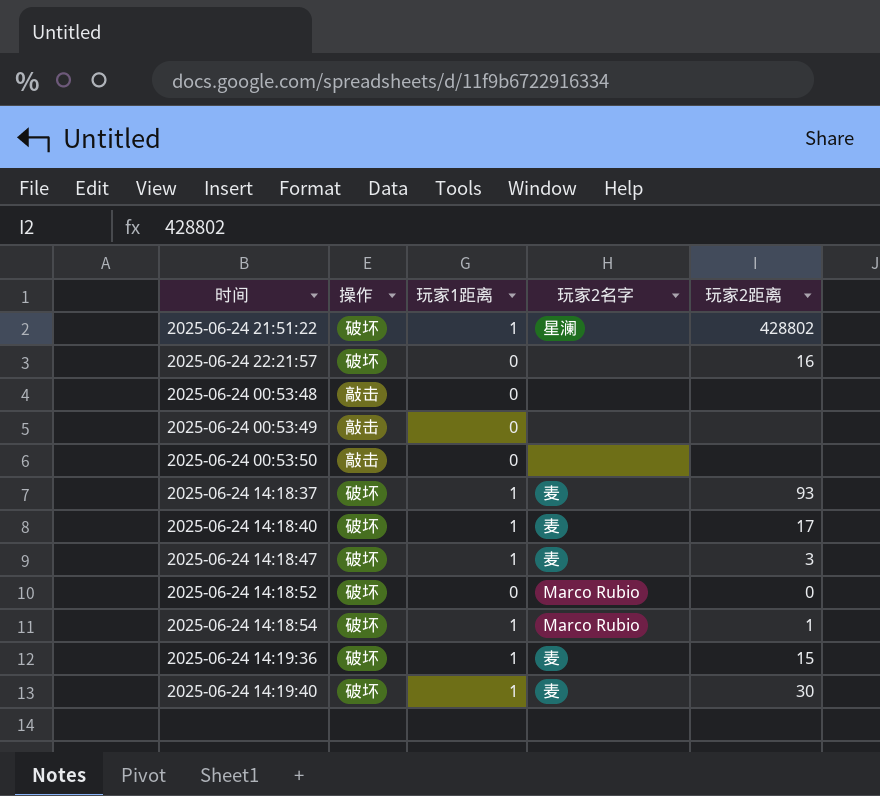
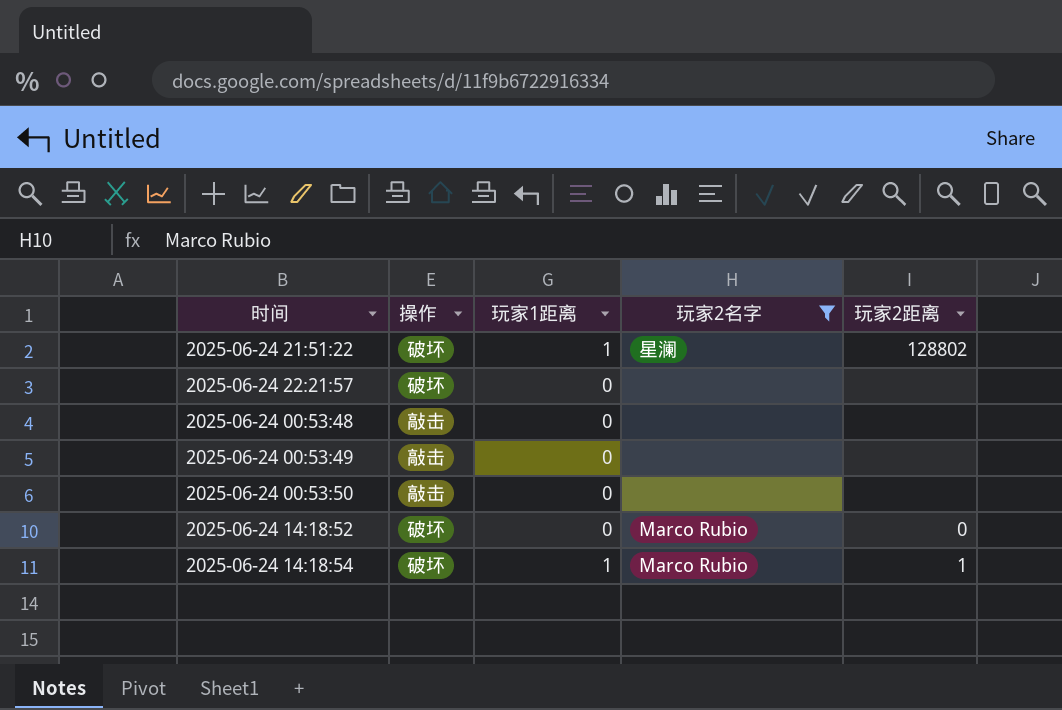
filter: none -> 玩家2名字 != 麦
2025-06-24 21:51:22 | 玩家2距离: 428802 -> 128802
2025-06-24 22:21:57 | 玩家2距离: 16 -> none

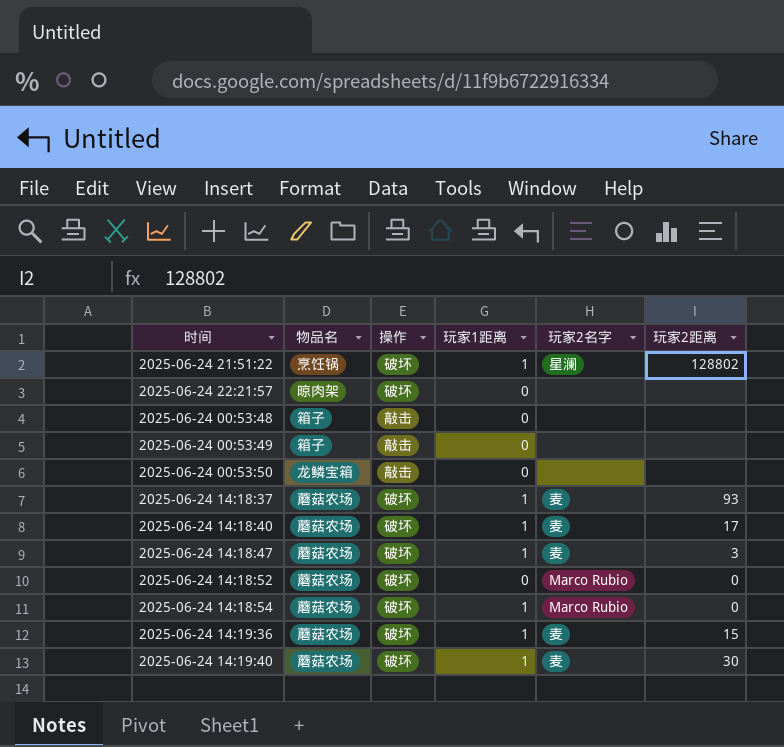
filter: 玩家2名字 != 麦 -> none
column 物品名 | position: none -> 2
2025-06-24 14:18:54 | 玩家2距离: 1 -> 0

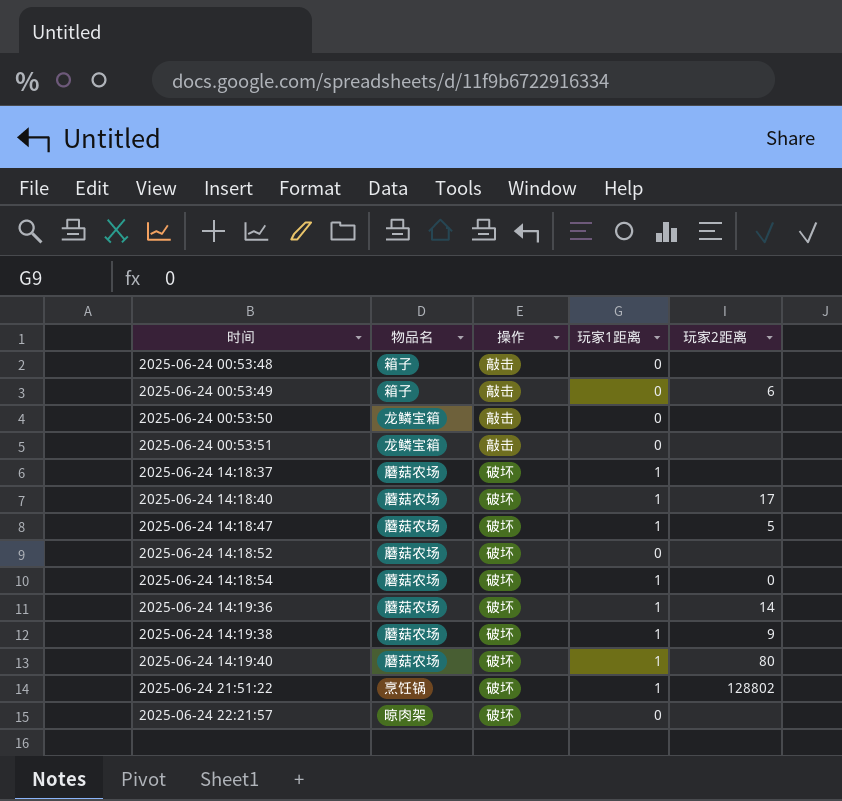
row order: none -> 时间 ascending
column 玩家2名字 | position: 5 -> none
2025-06-24 00:53:49 | 玩家2距离: none -> 6
row 2025-06-24 00:53:51: none -> 龙鳞宝箱 | 敲击 | 0 | none
2025-06-24 14:18:37 | 玩家2距离: 93 -> none
2025-06-24 14:18:47 | 玩家2距离: 3 -> 5
2025-06-24 14:18:52 | 玩家2距离: 0 -> none
2025-06-24 14:19:36 | 玩家2距离: 15 -> 14
row 2025-06-24 14:19:38: none -> 蘑菇农场 | 破坏 | 1 | 9
2025-06-24 14:19:40 | 玩家2距离: 30 -> 80

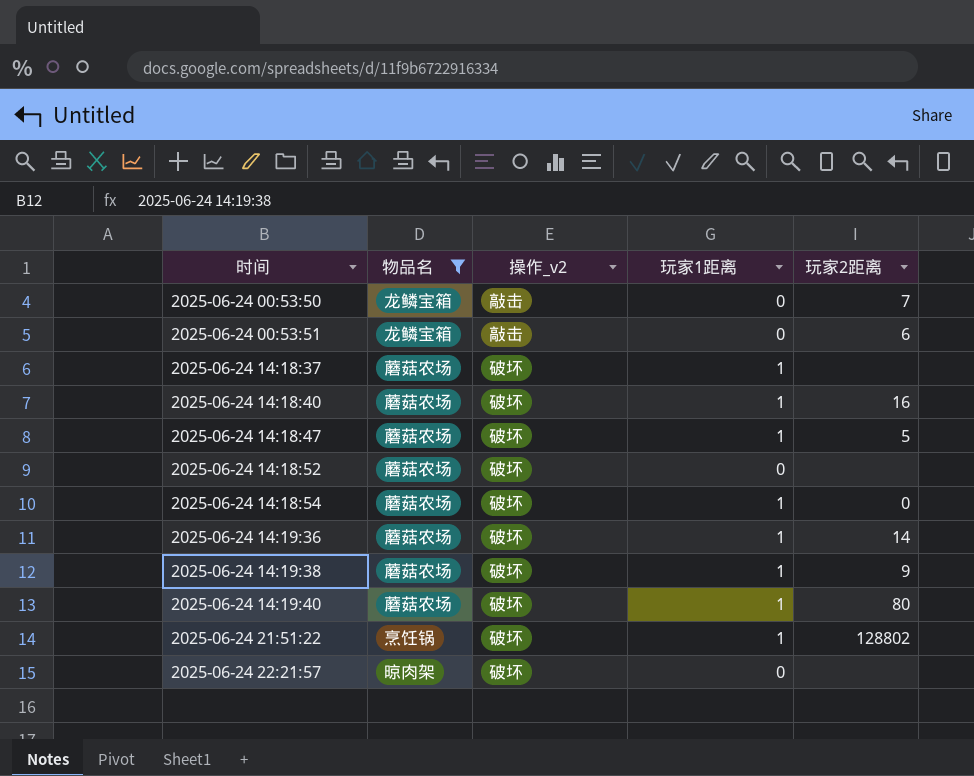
filter: none -> 物品名 != 箱子
column name: 操作 -> 操作_v2
2025-06-24 00:53:50 | 玩家2距离: none -> 7
2025-06-24 00:53:51 | 玩家2距离: none -> 6
2025-06-24 14:18:40 | 玩家2距离: 17 -> 16

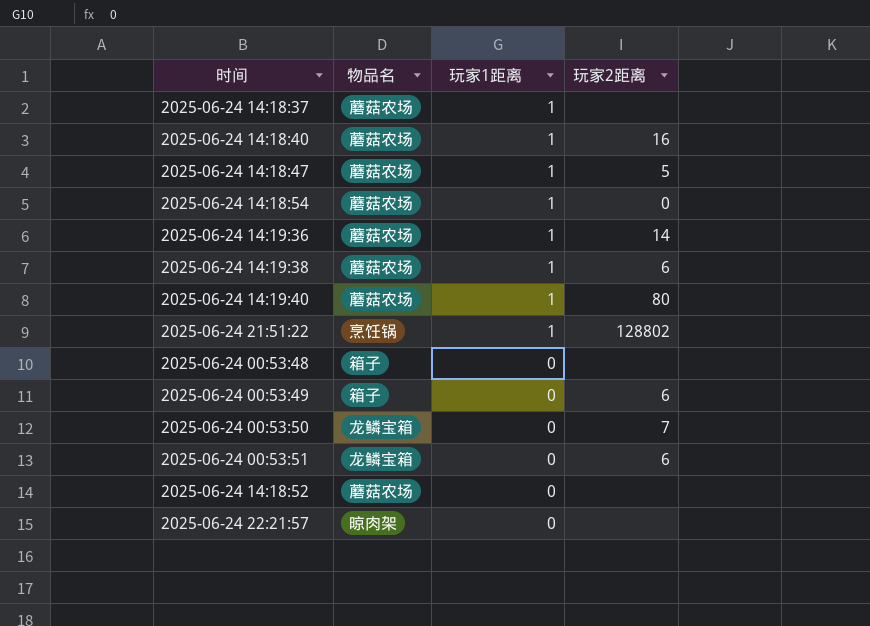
filter: 物品名 != 箱子 -> none
row order: 时间 ascending -> 玩家1距离 descending
column 操作_v2 | position: 3 -> none
2025-06-24 14:19:38 | 玩家2距离: 9 -> 6

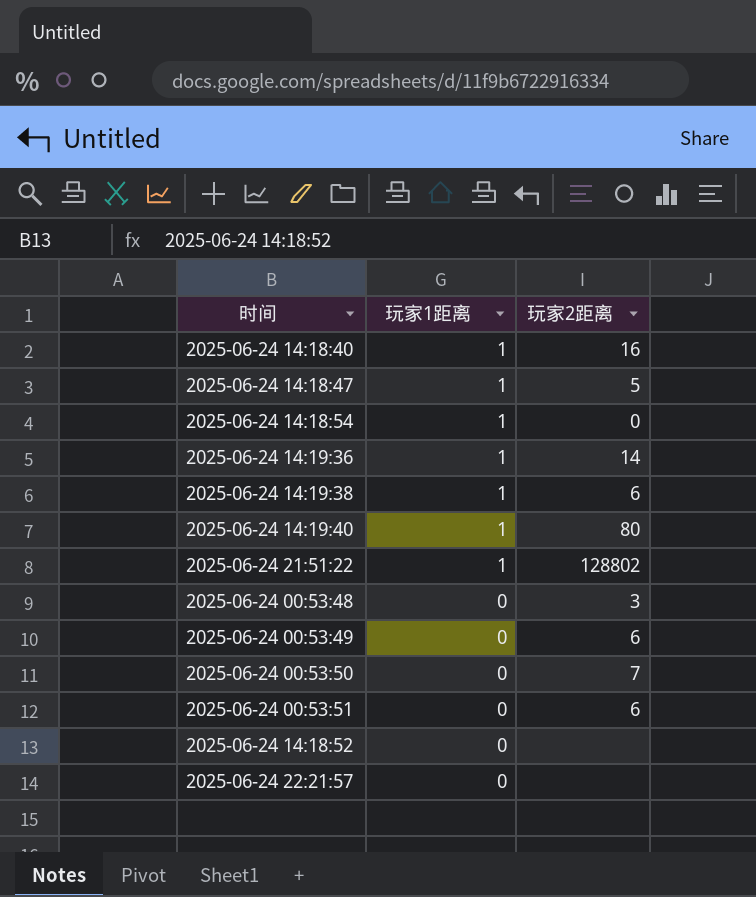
column 物品名 | position: 2 -> none
row 2025-06-24 14:18:37: 蘑菇农场 | 1 | none -> none
2025-06-24 00:53:48 | 玩家2距离: none -> 3

